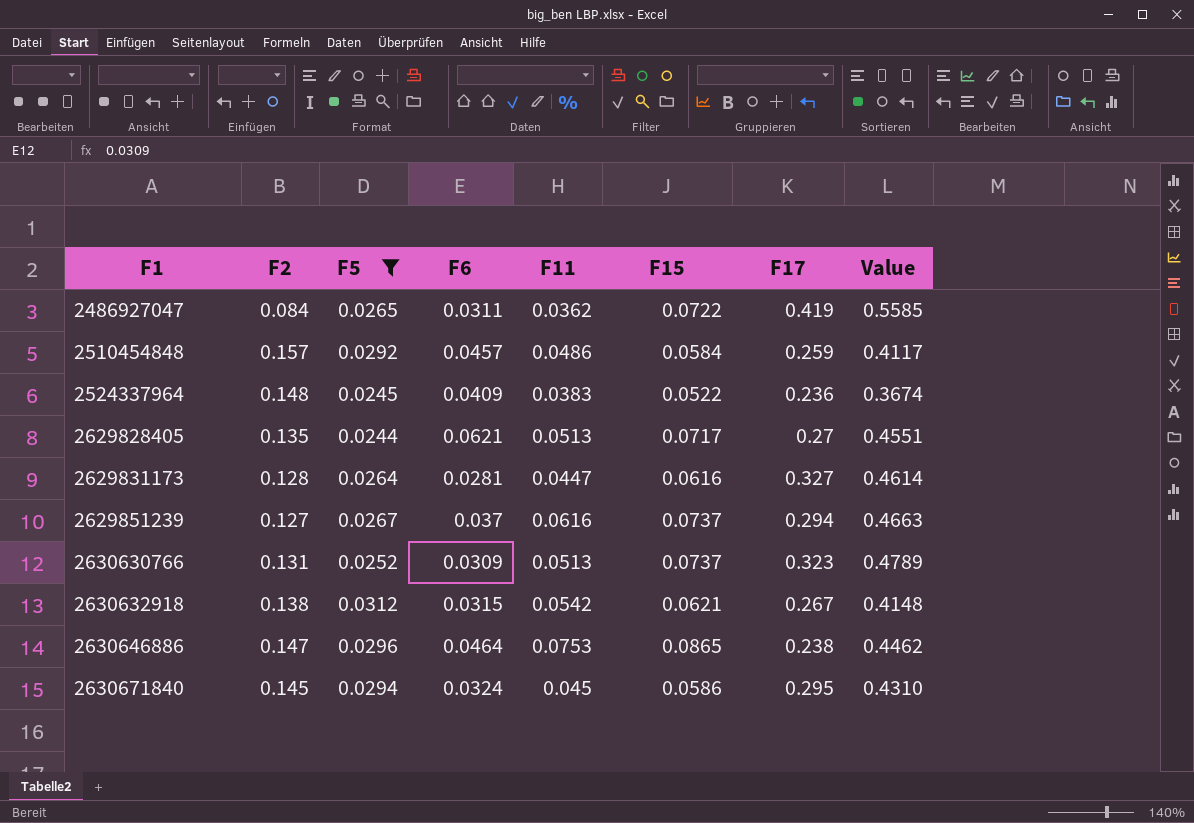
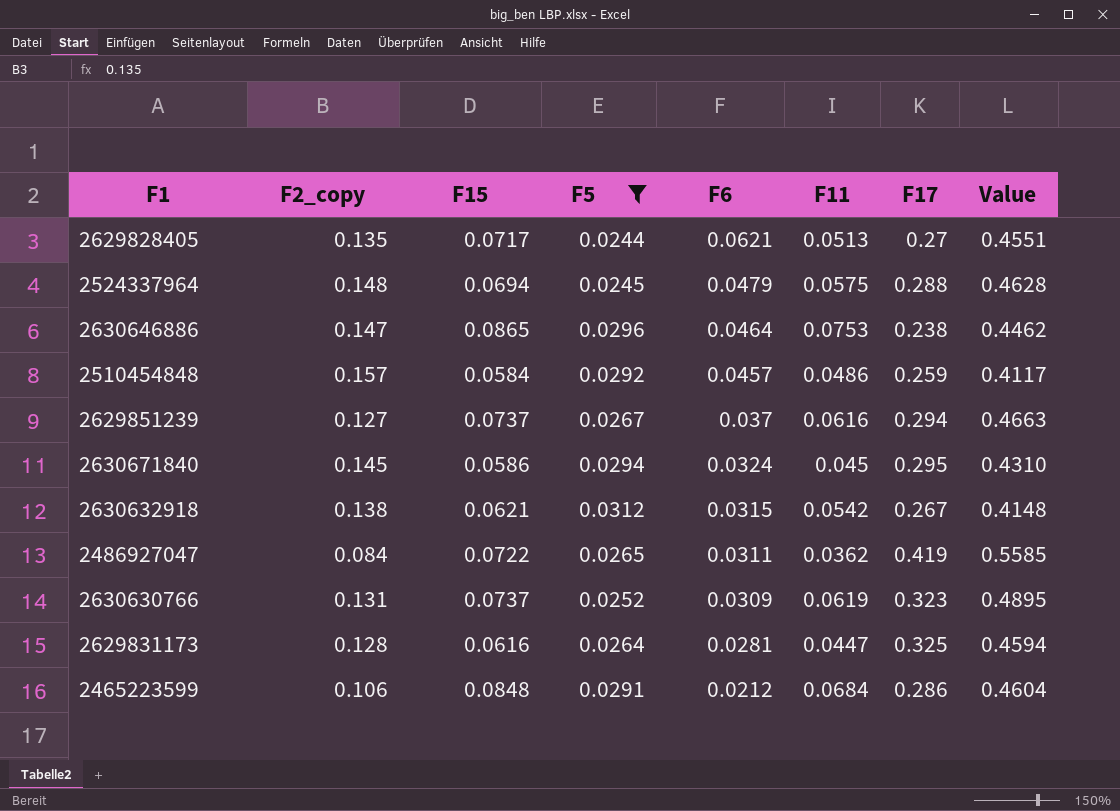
row order: F1 ascending -> F6 descending
column name: F2 -> F2_copy
column F15 | position: 6 -> 3
2524337964 | F15: 0.0522 -> 0.0694
2524337964 | F6: 0.0409 -> 0.0479
2524337964 | F11: 0.0383 -> 0.0575
2524337964 | F17: 0.236 -> 0.288
2524337964 | Value: 0.3674 -> 0.4628
2630630766 | F11: 0.0513 -> 0.0619
2630630766 | Value: 0.4789 -> 0.4895
2629831173 | F17: 0.327 -> 0.325
2629831173 | Value: 0.4614 -> 0.4594
row 2465223599: none -> 0.106 | 0.0848 | 0.0291 | 0.0212 | 0.0684 | 0.286 | 0.4604

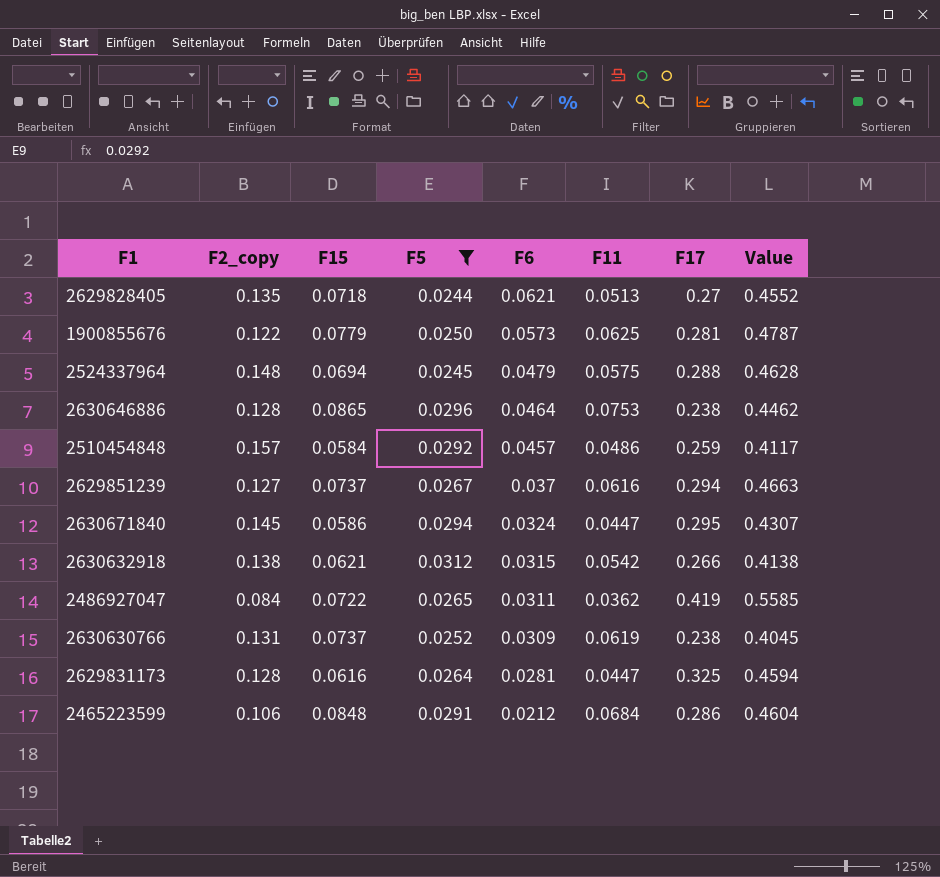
2629828405 | F15: 0.0717 -> 0.0718
2629828405 | Value: 0.4551 -> 0.4552
row 1900855676: none -> 0.122 | 0.0779 | 0.0250 | 0.0573 | 0.0625 | 0.281 | 0.4787
2630646886 | F2_copy: 0.147 -> 0.128
2630671840 | F11: 0.045 -> 0.0447
2630671840 | Value: 0.4310 -> 0.4307
2630632918 | F17: 0.267 -> 0.266
2630632918 | Value: 0.4148 -> 0.4138
2630630766 | F17: 0.323 -> 0.238
2630630766 | Value: 0.4895 -> 0.4045

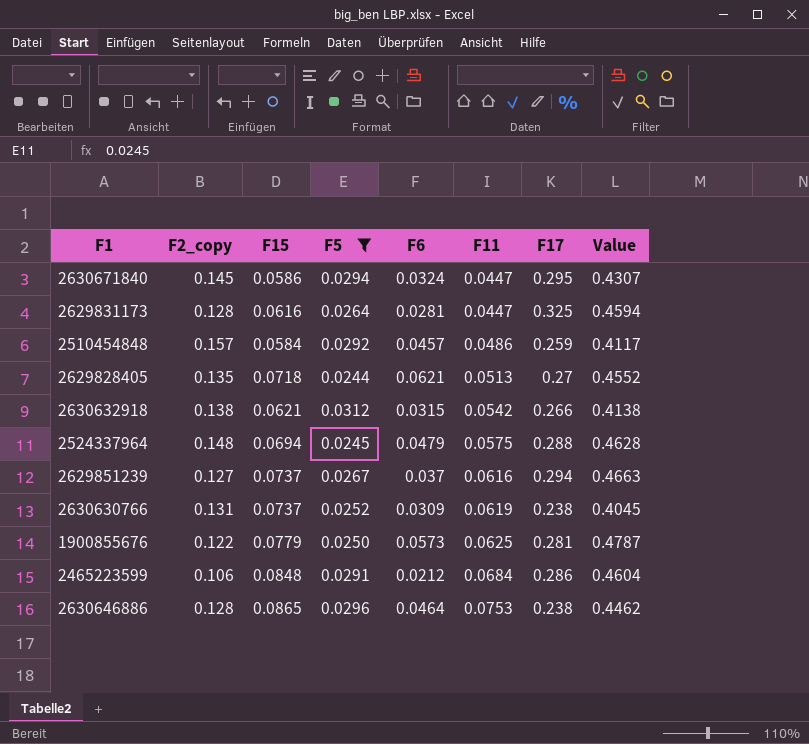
row order: F6 descending -> F11 ascending
row 2486927047: 0.084 | 0.0722 | 0.0265 | 0.0311 | 0.0362 | 0.419 | 0.5585 -> none

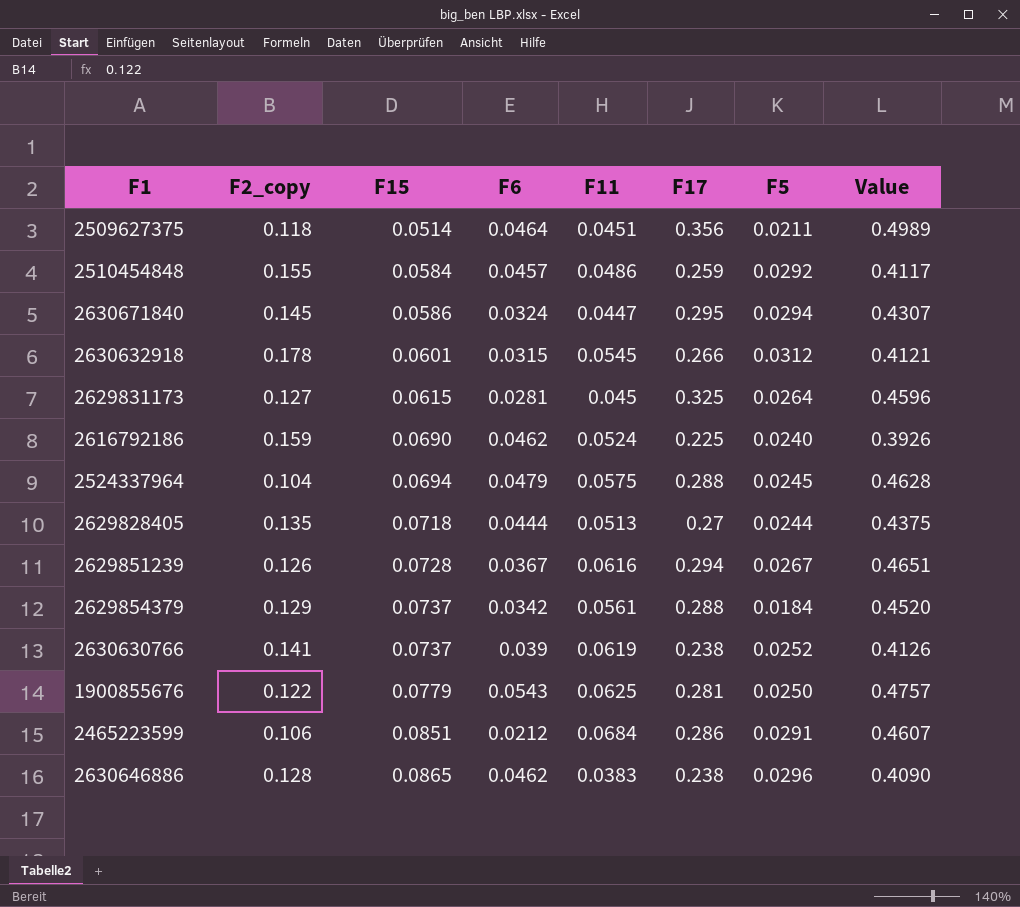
filter: F5 >= 0.0244 -> none
row order: F11 ascending -> F15 ascending
column F5 | position: 4 -> 7
2510454848 | F2_copy: 0.157 -> 0.155
2630632918 | F2_copy: 0.138 -> 0.178
2630632918 | F15: 0.0621 -> 0.0601
2630632918 | F11: 0.0542 -> 0.0545
2630632918 | Value: 0.4138 -> 0.4121
2629831173 | F2_copy: 0.128 -> 0.127
2629831173 | F15: 0.0616 -> 0.0615
2629831173 | F11: 0.0447 -> 0.045
2629831173 | Value: 0.4594 -> 0.4596
2524337964 | F2_copy: 0.148 -> 0.104
2629828405 | F6: 0.0621 -> 0.0444
2629828405 | Value: 0.4552 -> 0.4375
2629851239 | F2_copy: 0.127 -> 0.126
2629851239 | F15: 0.0737 -> 0.0728
2629851239 | F6: 0.037 -> 0.0367
2629851239 | Value: 0.4663 -> 0.4651
2630630766 | F2_copy: 0.131 -> 0.141
2630630766 | F6: 0.0309 -> 0.039
2630630766 | Value: 0.4045 -> 0.4126
1900855676 | F6: 0.0573 -> 0.0543
1900855676 | Value: 0.4787 -> 0.4757
2465223599 | F15: 0.0848 -> 0.0851
2465223599 | Value: 0.4604 -> 0.4607
2630646886 | F6: 0.0464 -> 0.0462
2630646886 | F11: 0.0753 -> 0.0383
2630646886 | Value: 0.4462 -> 0.4090

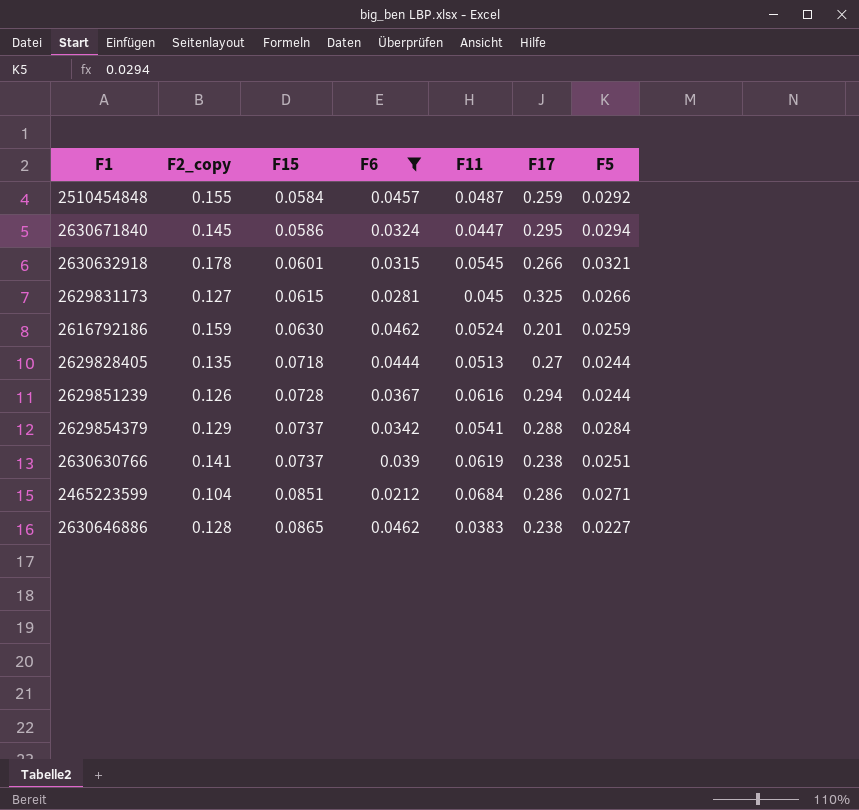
filter: none -> F6 <= 0.0462
column Value | formula: [F15] + [F6] + [F11] + [F17] -> none
2510454848 | F11: 0.0486 -> 0.0487
2630632918 | F5: 0.0312 -> 0.0321
2629831173 | F5: 0.0264 -> 0.0266
2616792186 | F15: 0.0690 -> 0.0630
2616792186 | F17: 0.225 -> 0.201
2616792186 | F5: 0.0240 -> 0.0259
2629851239 | F5: 0.0267 -> 0.0244
2629854379 | F11: 0.0561 -> 0.0541
2629854379 | F5: 0.0184 -> 0.0284
2630630766 | F5: 0.0252 -> 0.0251
2465223599 | F2_copy: 0.106 -> 0.104
2465223599 | F5: 0.0291 -> 0.0271
2630646886 | F5: 0.0296 -> 0.0227

